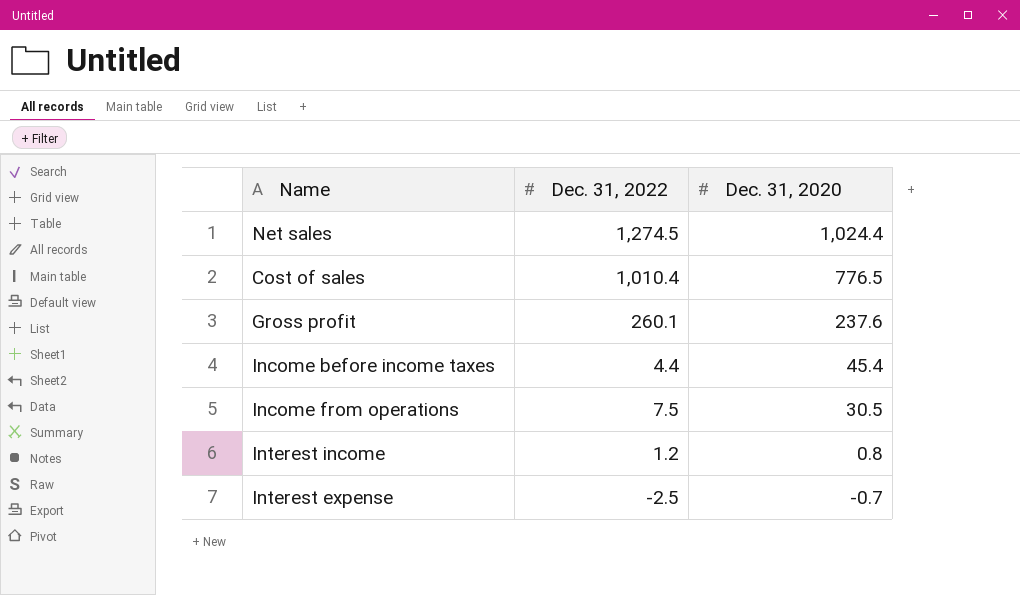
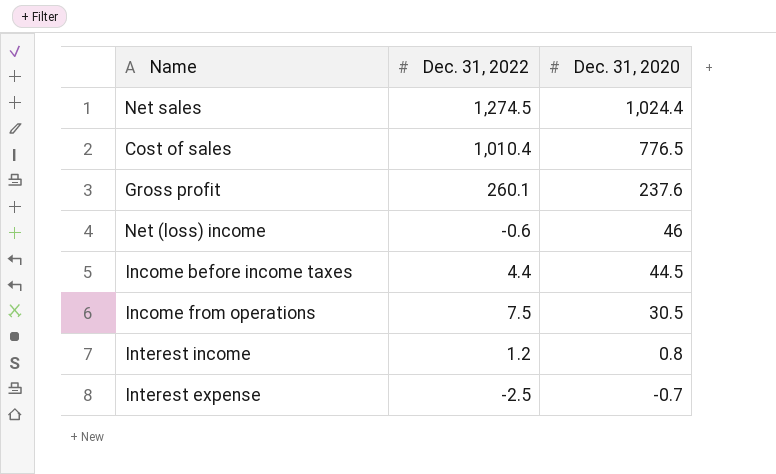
row Net (loss) income: none -> -0.6 | 46
Income before income taxes | Dec. 31, 2020: 45.4 -> 44.5

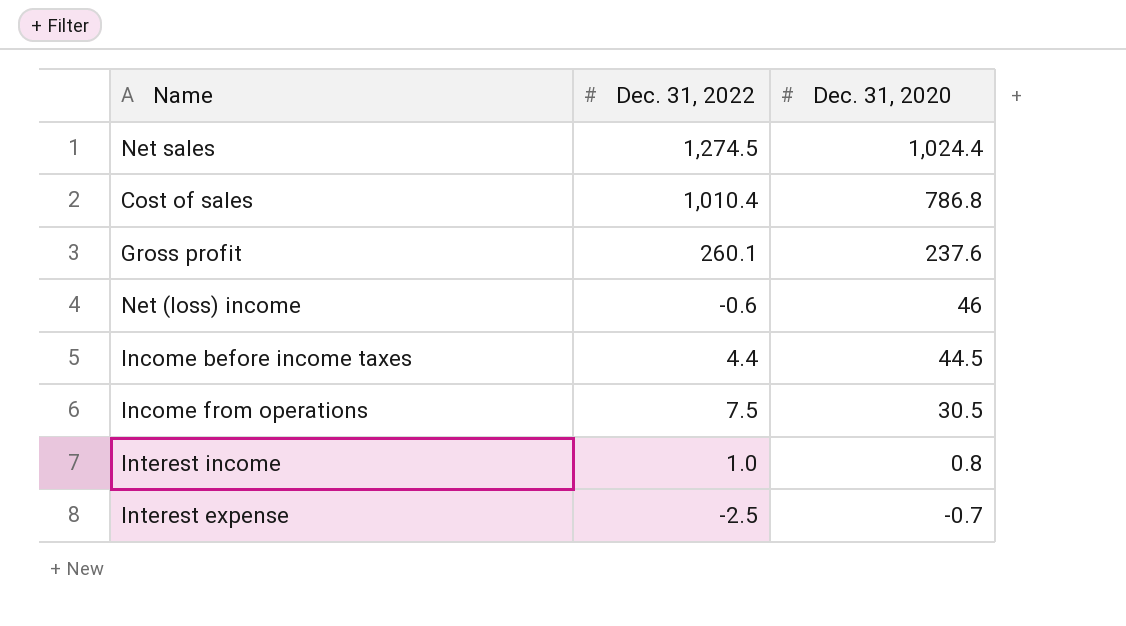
Cost of sales | Dec. 31, 2020: 776.5 -> 786.8
Interest income | Dec. 31, 2022: 1.2 -> 1.0

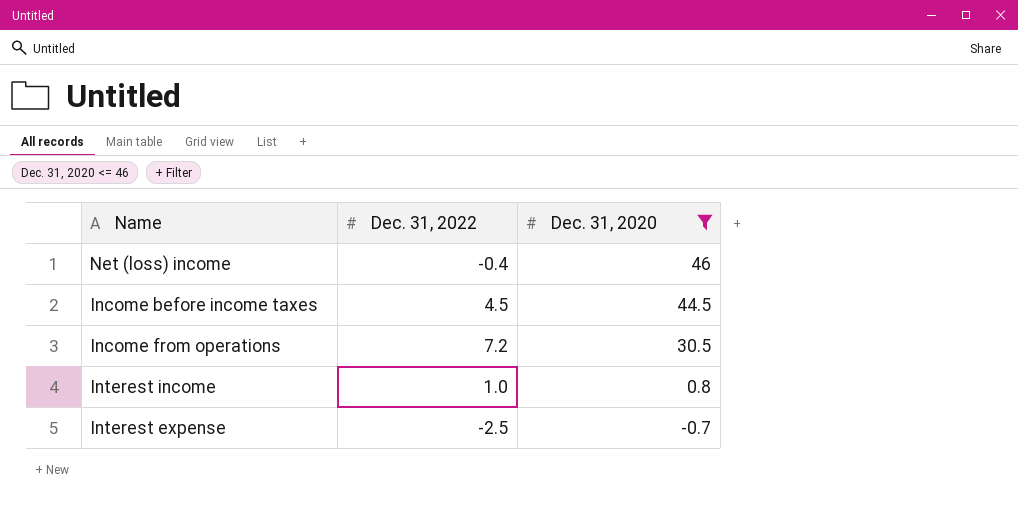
filter: none -> Dec. 31, 2020 <= 46
Net (loss) income | Dec. 31, 2022: -0.6 -> -0.4
Income before income taxes | Dec. 31, 2022: 4.4 -> 4.5
Income from operations | Dec. 31, 2022: 7.5 -> 7.2

